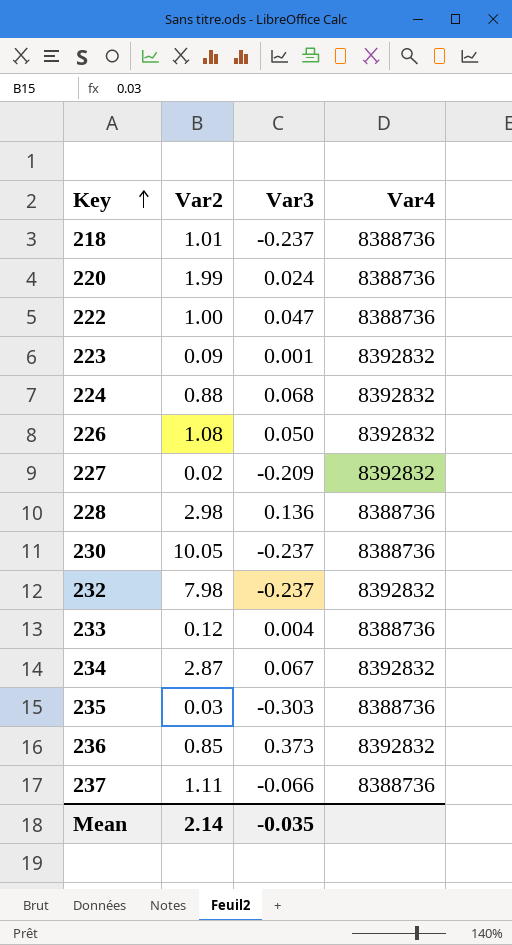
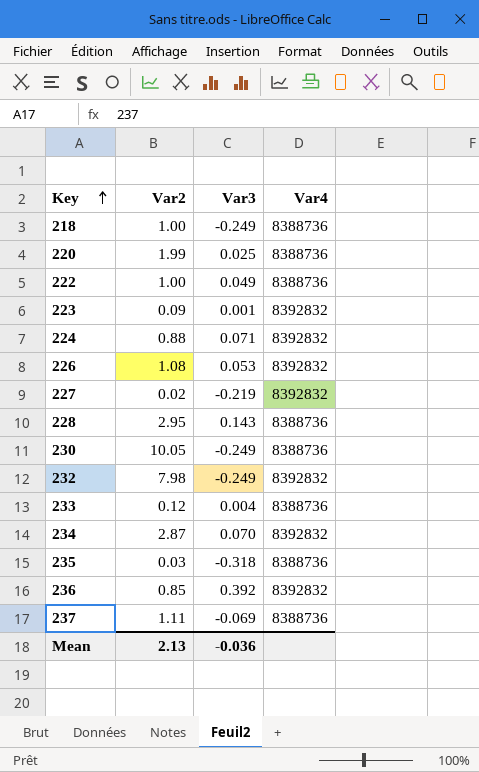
218 | Var2: 1.01 -> 1.00
218 | Var3: -0.237 -> -0.249
220 | Var3: 0.024 -> 0.025
222 | Var3: 0.047 -> 0.049
224 | Var3: 0.068 -> 0.071
226 | Var3: 0.050 -> 0.053
227 | Var3: -0.209 -> -0.219
228 | Var2: 2.98 -> 2.95
228 | Var3: 0.136 -> 0.143
230 | Var3: -0.237 -> -0.249
232 | Var3: -0.237 -> -0.249
234 | Var3: 0.067 -> 0.070
235 | Var3: -0.303 -> -0.318
236 | Var3: 0.373 -> 0.392
237 | Var3: -0.066 -> -0.069
Mean | Var2: 2.14 -> 2.13
Mean | Var3: -0.035 -> -0.036

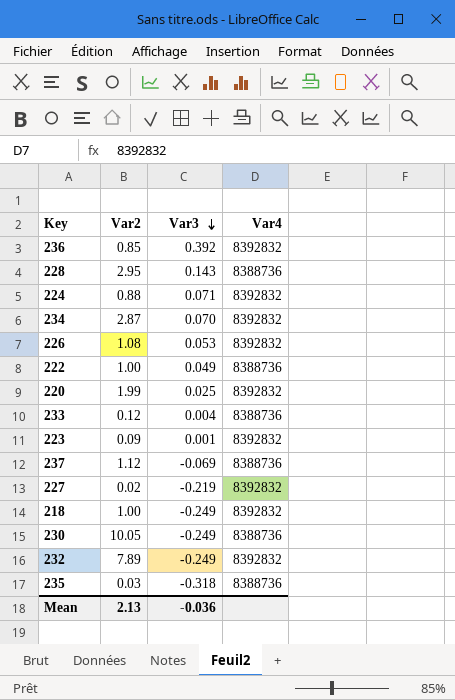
row order: Key ascending -> Var3 descending
220 | Var4: 8388736 -> 8392832
237 | Var2: 1.11 -> 1.12
218 | Var4: 8388736 -> 8392832
232 | Var2: 7.98 -> 7.89

